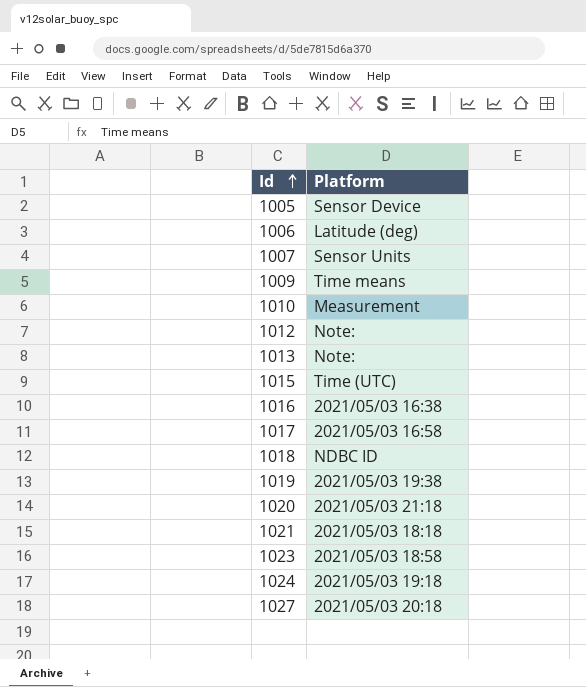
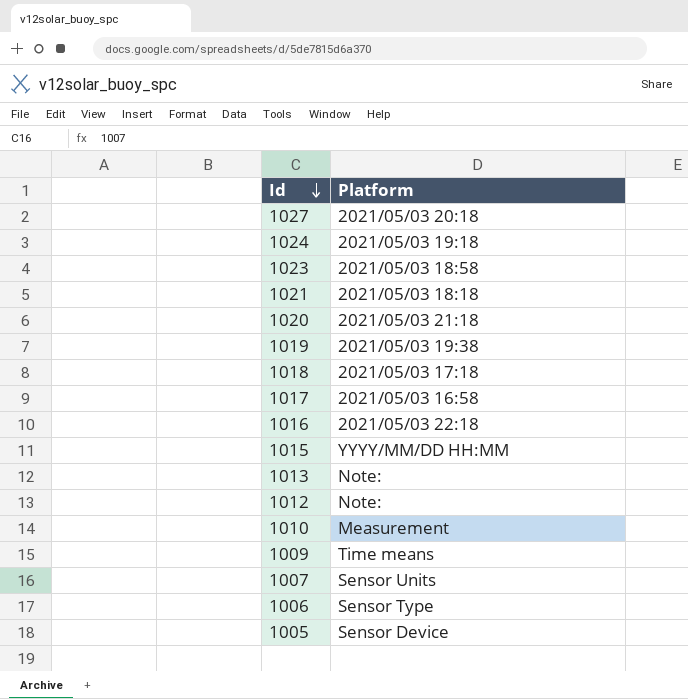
row order: Id ascending -> Id descending
1018 | Platform: NDBC ID -> 2021/05/03 17:18
1016 | Platform: 2021/05/03 16:38 -> 2021/05/03 22:18
1015 | Platform: Time (UTC) -> YYYY/MM/DD HH:MM
1006 | Platform: Latitude (deg) -> Sensor Type

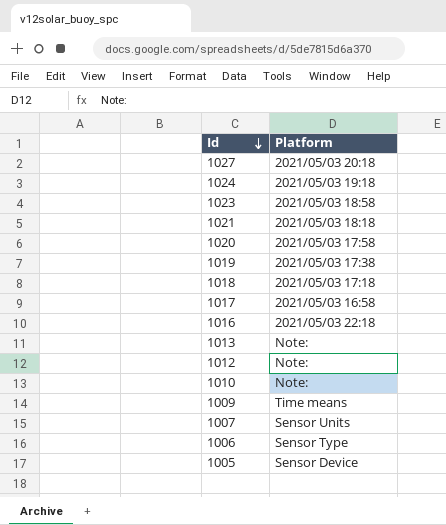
row 1015: YYYY/MM/DD HH:MM -> none
1020 | Platform: 2021/05/03 21:18 -> 2021/05/03 17:58
1019 | Platform: 2021/05/03 19:38 -> 2021/05/03 17:38
1010 | Platform: Measurement -> Note:

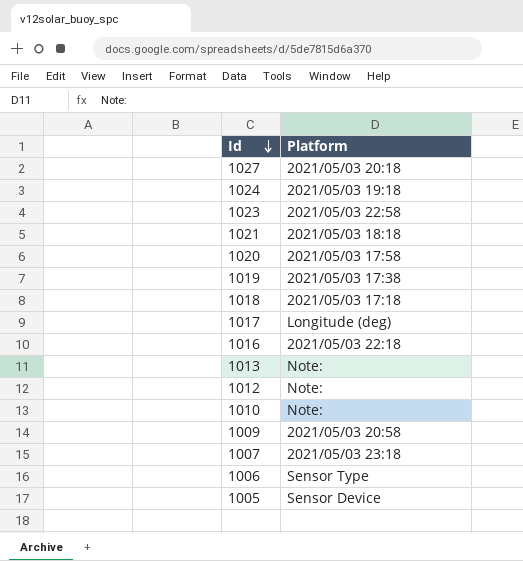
1023 | Platform: 2021/05/03 18:58 -> 2021/05/03 22:58
1017 | Platform: 2021/05/03 16:58 -> Longitude (deg)
1009 | Platform: Time means -> 2021/05/03 20:58
1007 | Platform: Sensor Units -> 2021/05/03 23:18

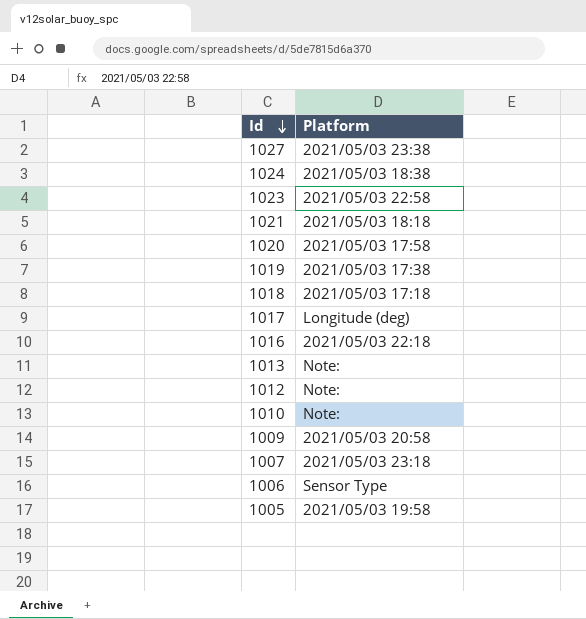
1027 | Platform: 2021/05/03 20:18 -> 2021/05/03 23:38
1024 | Platform: 2021/05/03 19:18 -> 2021/05/03 18:38
1005 | Platform: Sensor Device -> 2021/05/03 19:58

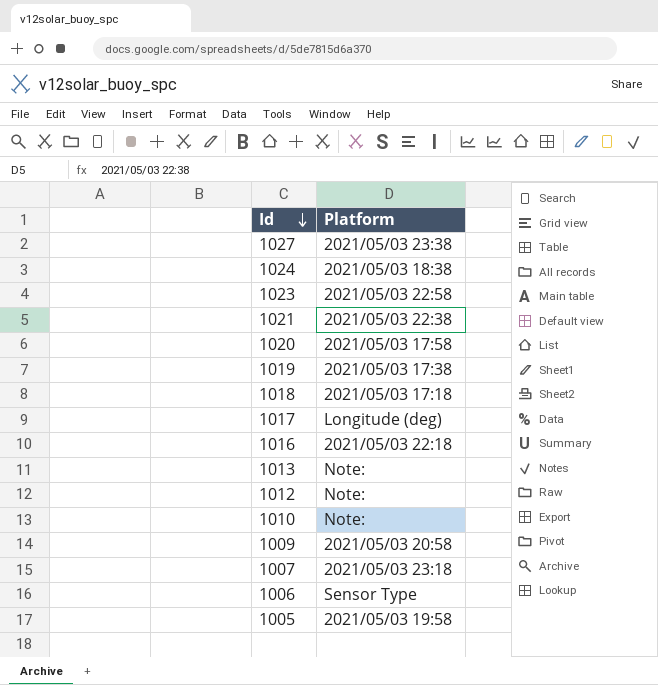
1021 | Platform: 2021/05/03 18:18 -> 2021/05/03 22:38

